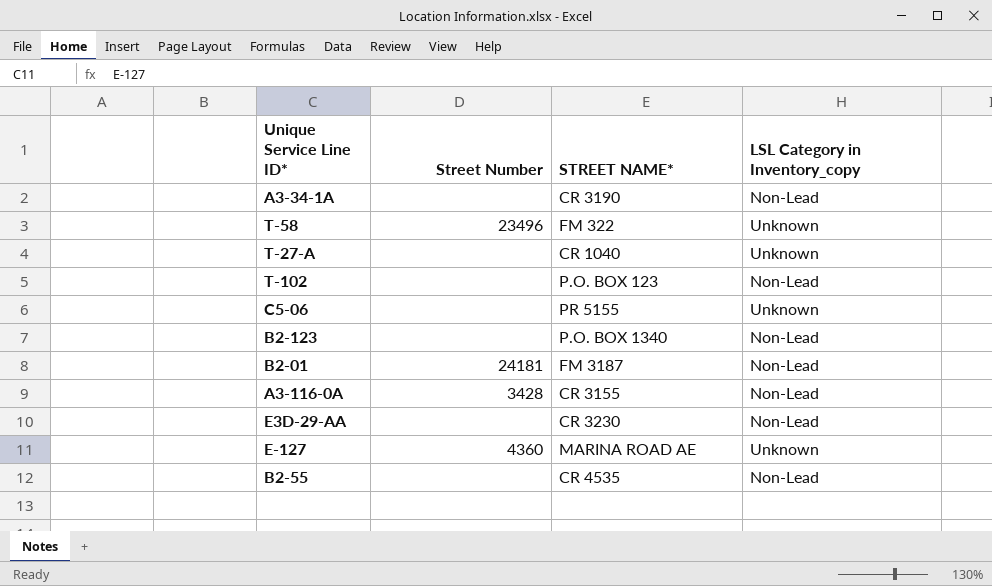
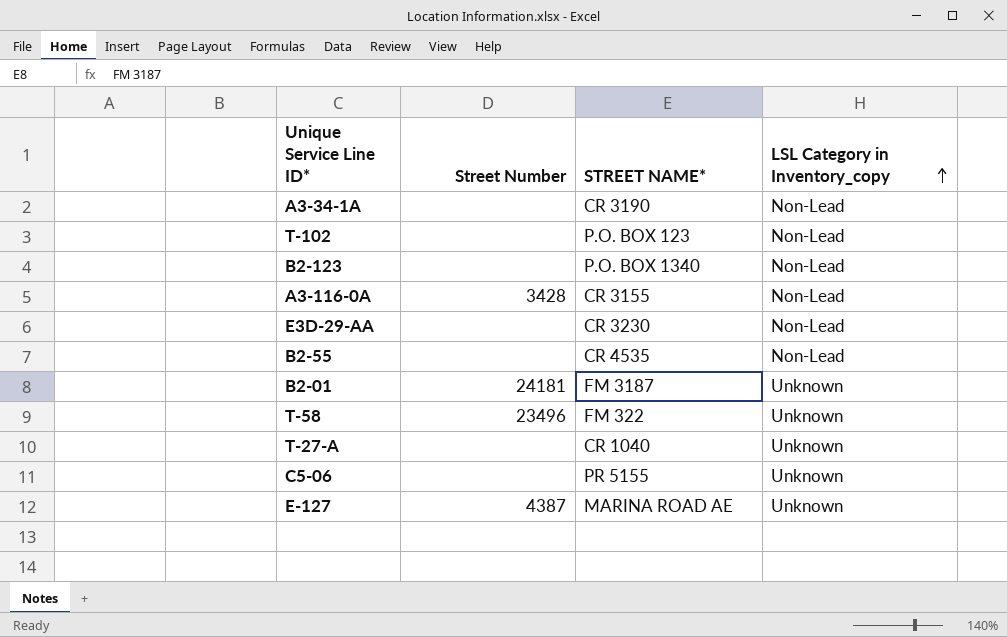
row order: none -> LSL Category in Inventory_copy ascending
B2-01 | LSL Category in Inventory_copy: Non-Lead -> Unknown
E-127 | Street Number: 4360 -> 4387

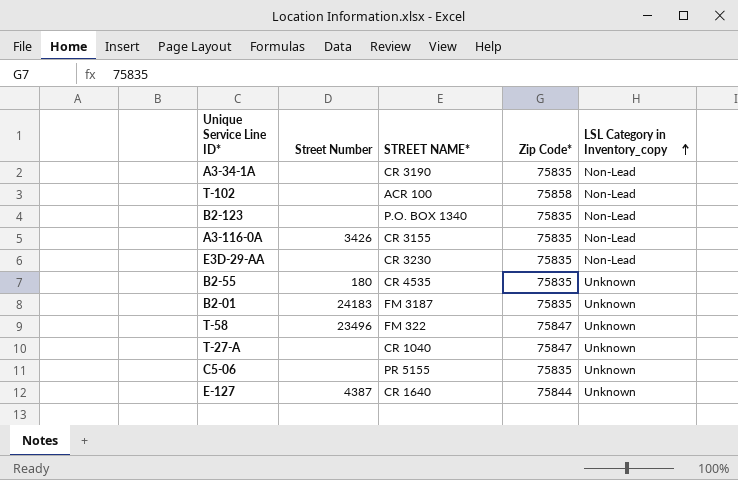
column Zip Code* | position: none -> 4
T-102 | STREET NAME*: P.O. BOX 123 -> ACR 100
A3-116-0A | Street Number: 3428 -> 3426
B2-55 | Street Number: none -> 180
B2-55 | LSL Category in Inventory_copy: Non-Lead -> Unknown
B2-01 | Street Number: 24181 -> 24183
E-127 | STREET NAME*: MARINA ROAD AE -> CR 1640

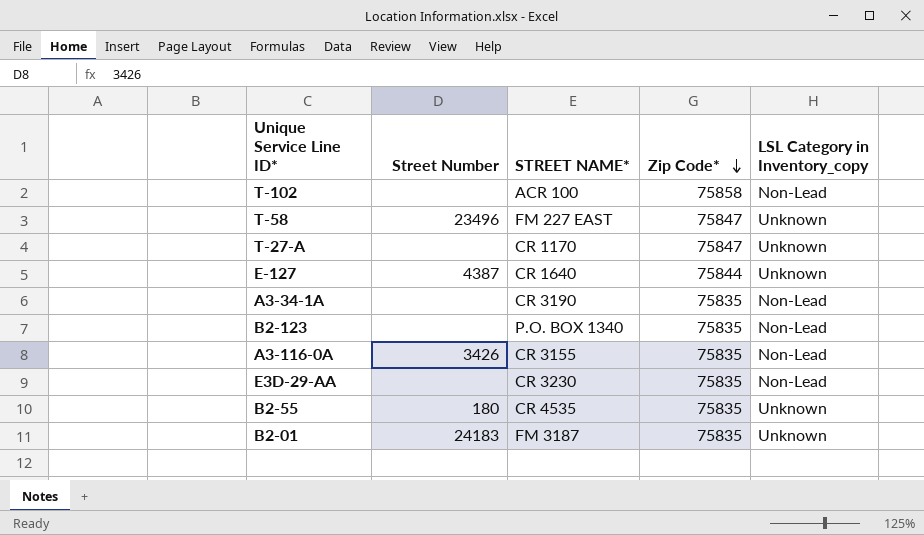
row order: LSL Category in Inventory_copy ascending -> Zip Code* descending
row C5-06: none | PR 5155 | 75835 | Unknown -> none
T-58 | STREET NAME*: FM 322 -> FM 227 EAST
T-27-A | STREET NAME*: CR 1040 -> CR 1170

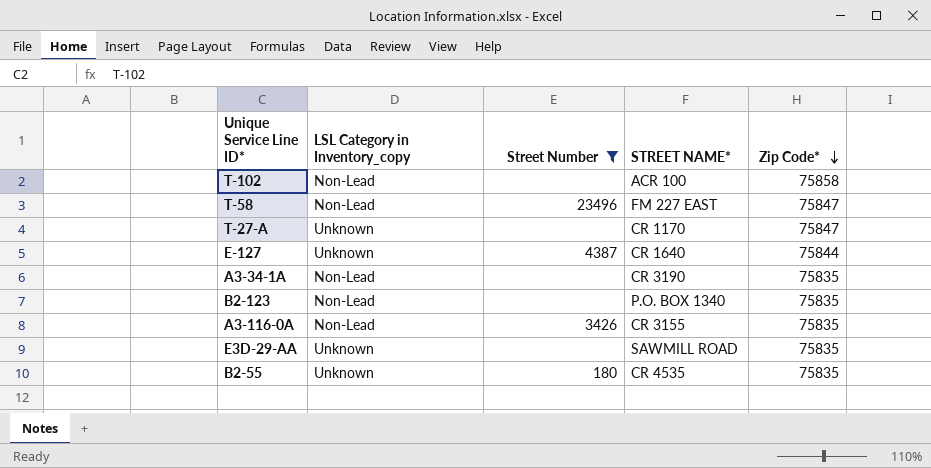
filter: none -> Street Number != 24183
column LSL Category in Inventory_copy | position: 5 -> 2
T-58 | LSL Category in Inventory_copy: Unknown -> Non-Lead
E3D-29-AA | LSL Category in Inventory_copy: Non-Lead -> Unknown
E3D-29-AA | STREET NAME*: CR 3230 -> SAWMILL ROAD

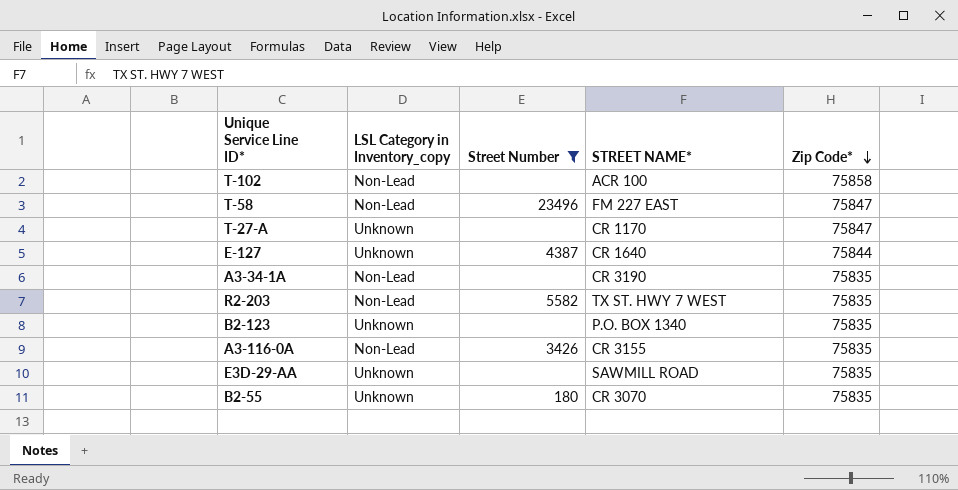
row R2-203: none -> Non-Lead | 5582 | TX ST. HWY 7 WEST | 75835
B2-123 | LSL Category in Inventory_copy: Non-Lead -> Unknown
B2-55 | STREET NAME*: CR 4535 -> CR 3070

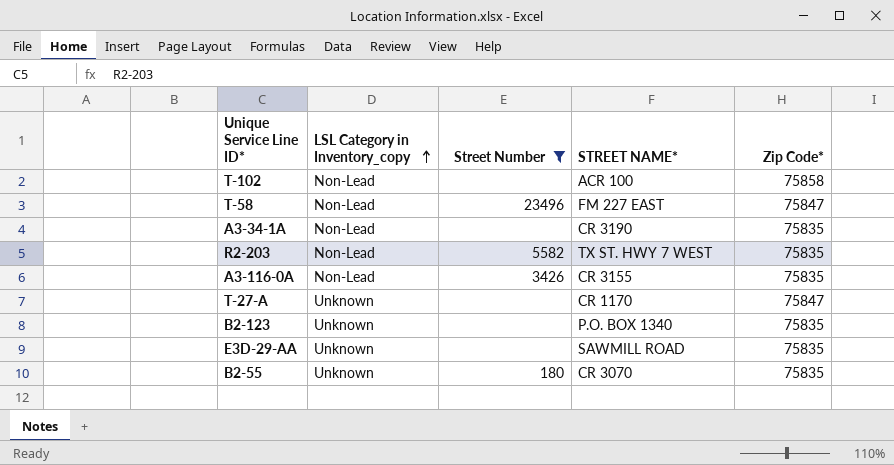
row order: Zip Code* descending -> LSL Category in Inventory_copy ascending
row E-127: Unknown | 4387 | CR 1640 | 75844 -> none

